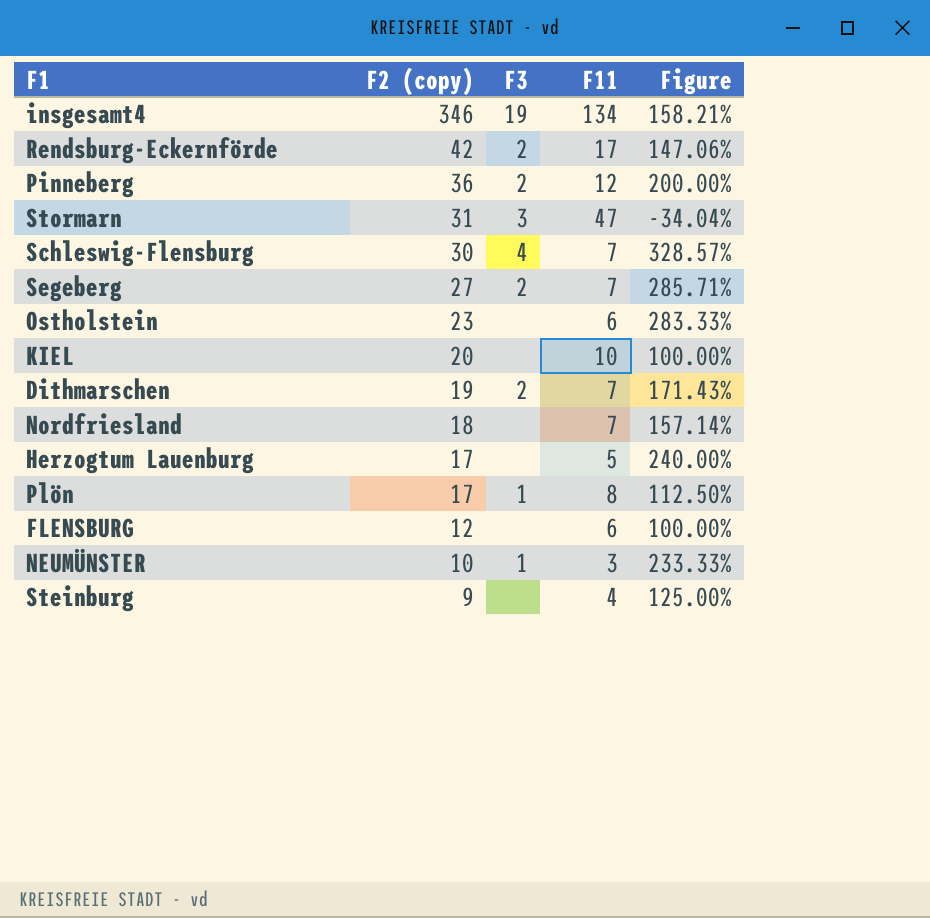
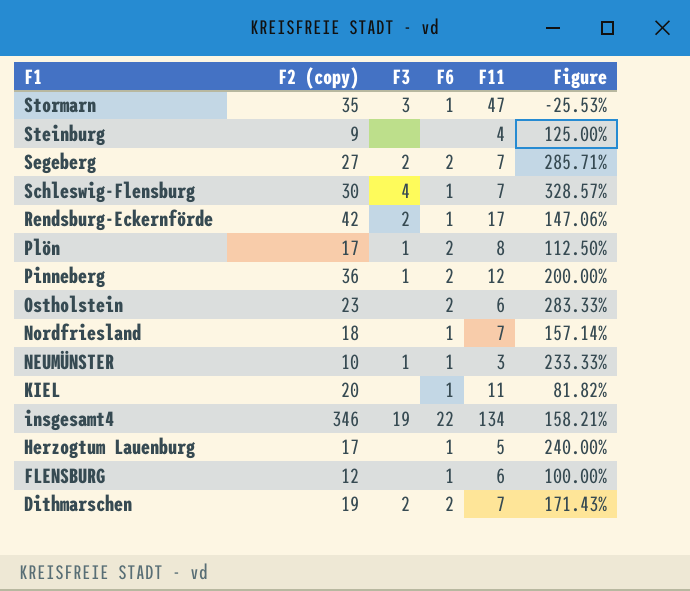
row order: F2 (copy) descending -> F1 descending
column F6 | position: none -> 4
Stormarn | F2 (copy): 31 -> 35
Stormarn | Figure: -34.04% -> -25.53%
Pinneberg | F3: 2 -> 1
KIEL | F11: 10 -> 11
KIEL | Figure: 100.00% -> 81.82%

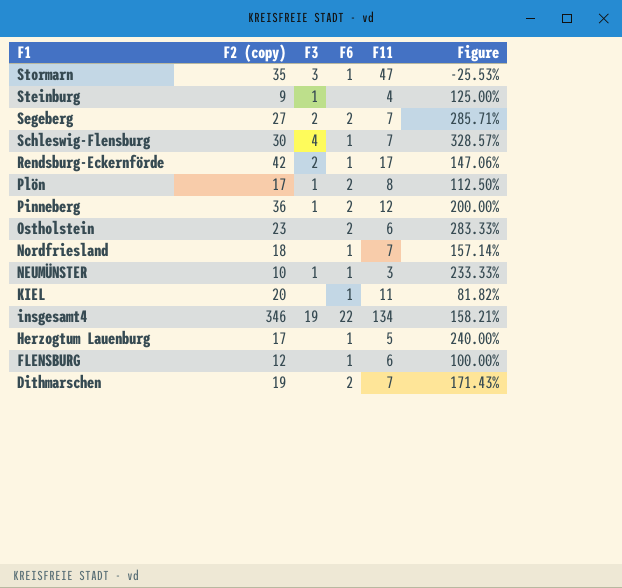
Steinburg | F3: none -> 1
Dithmarschen | F3: 2 -> none

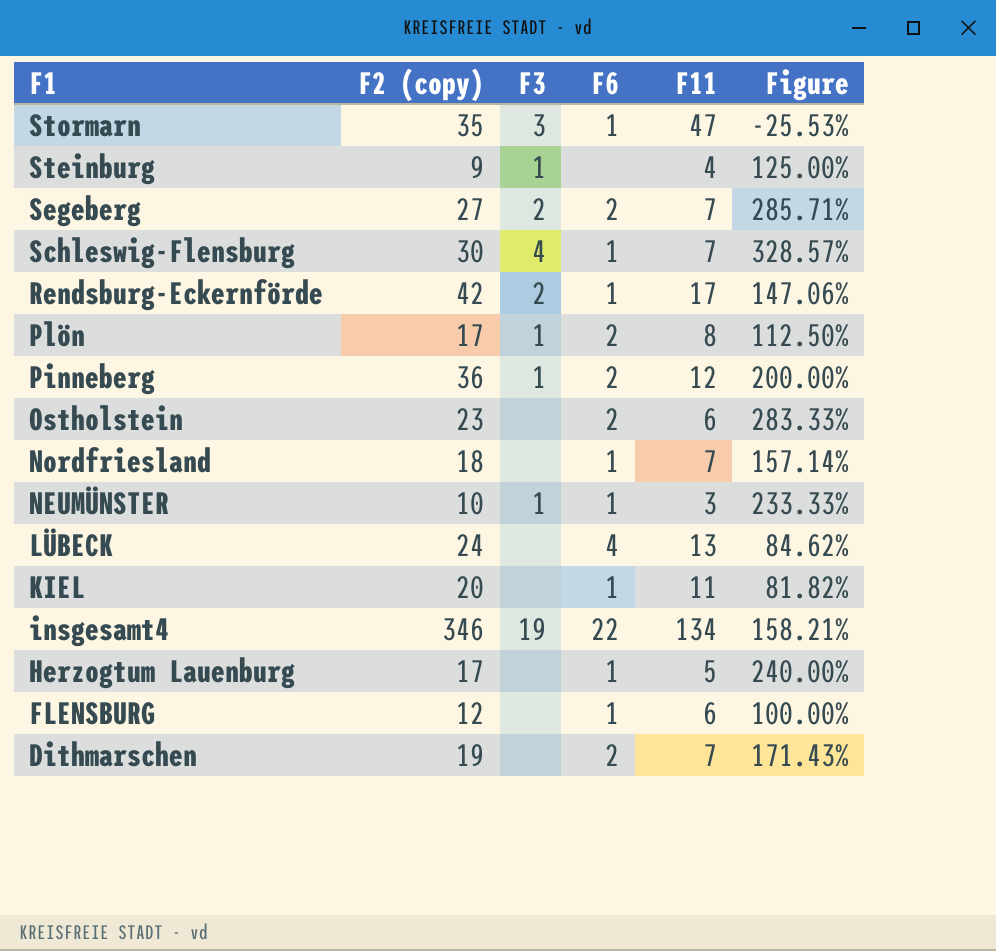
row LÜBECK: none -> 24 | none | 4 | 13 | 84.62%

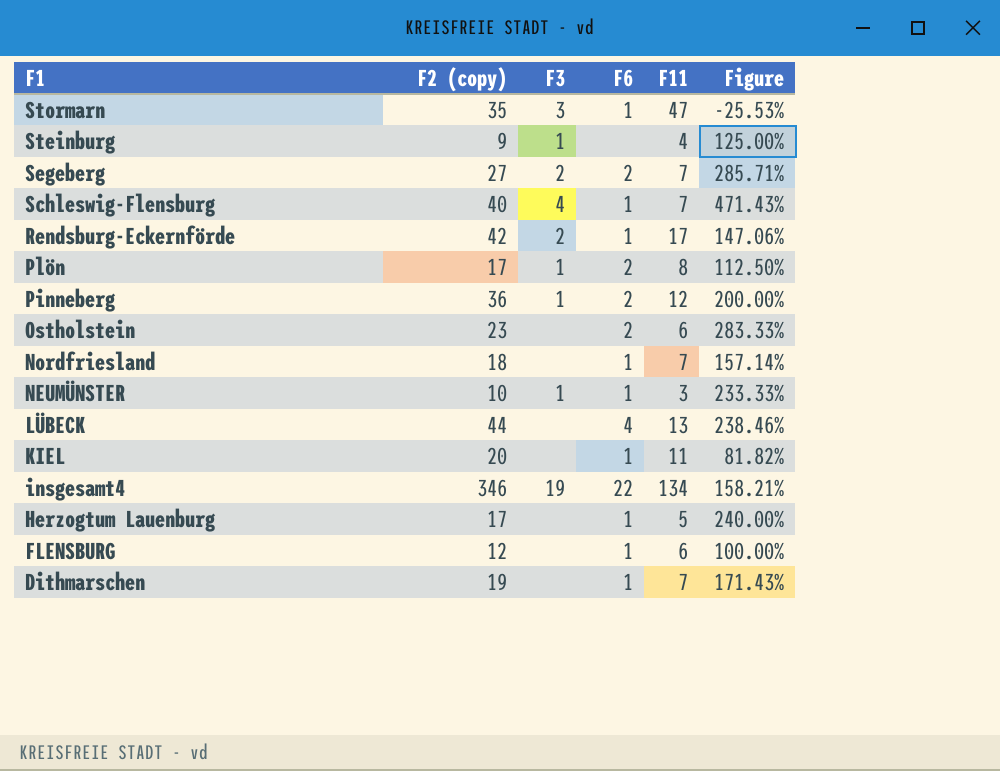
Schleswig-Flensburg | F2 (copy): 30 -> 40
Schleswig-Flensburg | Figure: 328.57% -> 471.43%
LÜBECK | F2 (copy): 24 -> 44
LÜBECK | Figure: 84.62% -> 238.46%
Dithmarschen | F6: 2 -> 1

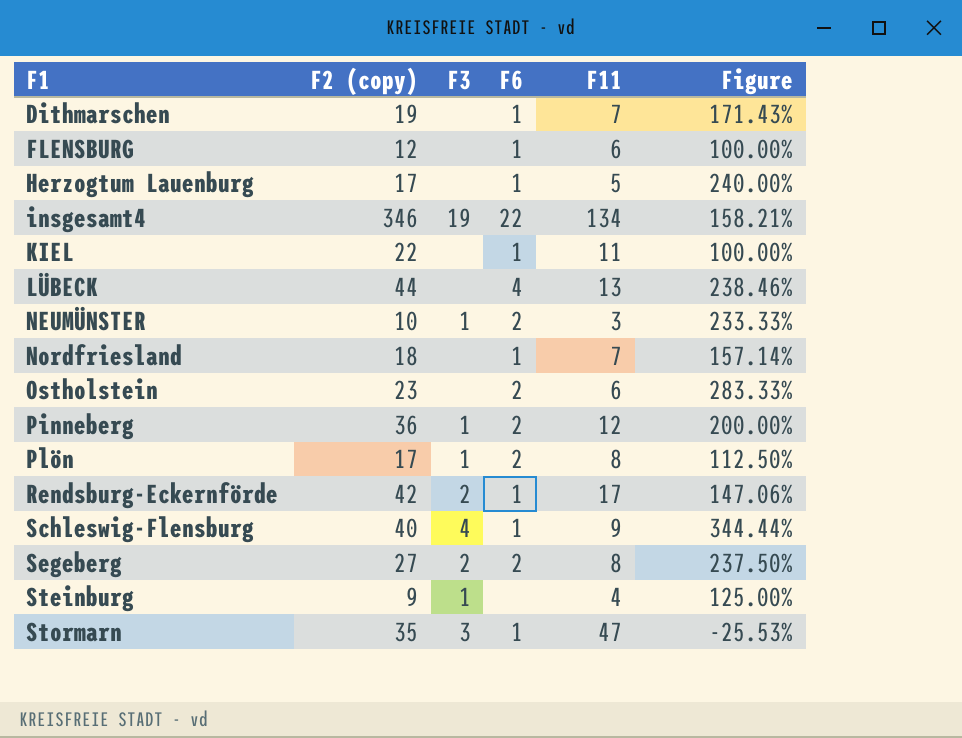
row order: F1 descending -> F1 ascending
KIEL | F2 (copy): 20 -> 22
KIEL | Figure: 81.82% -> 100.00%
NEUMÜNSTER | F6: 1 -> 2
Schleswig-Flensburg | F11: 7 -> 9
Schleswig-Flensburg | Figure: 471.43% -> 344.44%
Segeberg | F11: 7 -> 8
Segeberg | Figure: 285.71% -> 237.50%

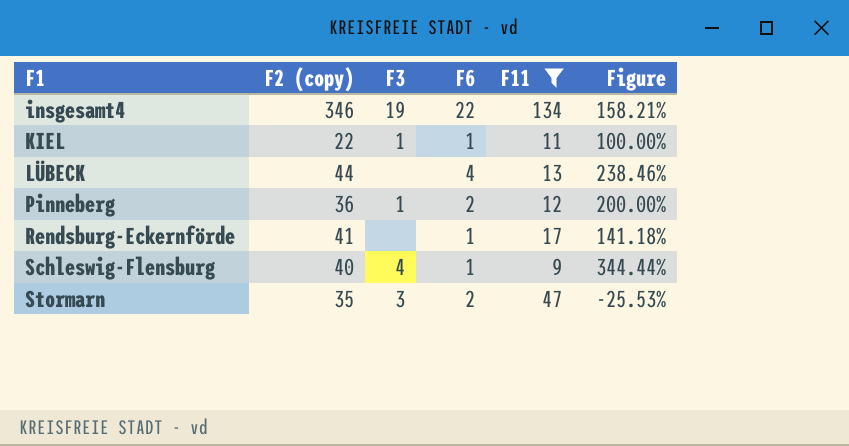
filter: none -> F11 >= 9
KIEL | F3: none -> 1
Rendsburg-Eckernförde | F2 (copy): 42 -> 41
Rendsburg-Eckernförde | F3: 2 -> none
Rendsburg-Eckernförde | Figure: 147.06% -> 141.18%
Stormarn | F6: 1 -> 2

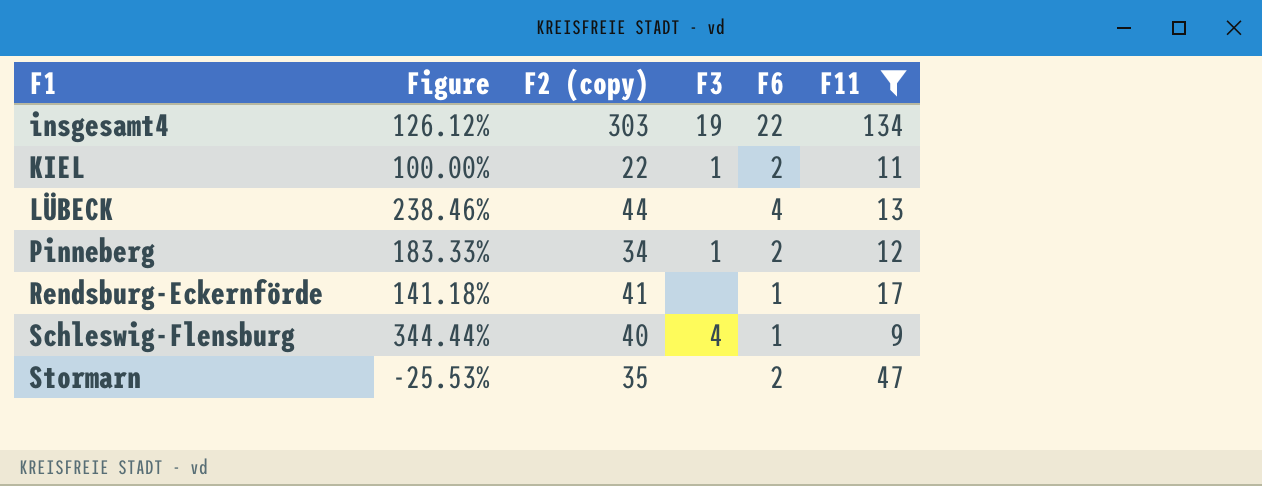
column Figure | position: 6 -> 2
insgesamt4 | Figure: 158.21% -> 126.12%
insgesamt4 | F2 (copy): 346 -> 303
KIEL | F6: 1 -> 2
Pinneberg | Figure: 200.00% -> 183.33%
Pinneberg | F2 (copy): 36 -> 34
Stormarn | F3: 3 -> none

